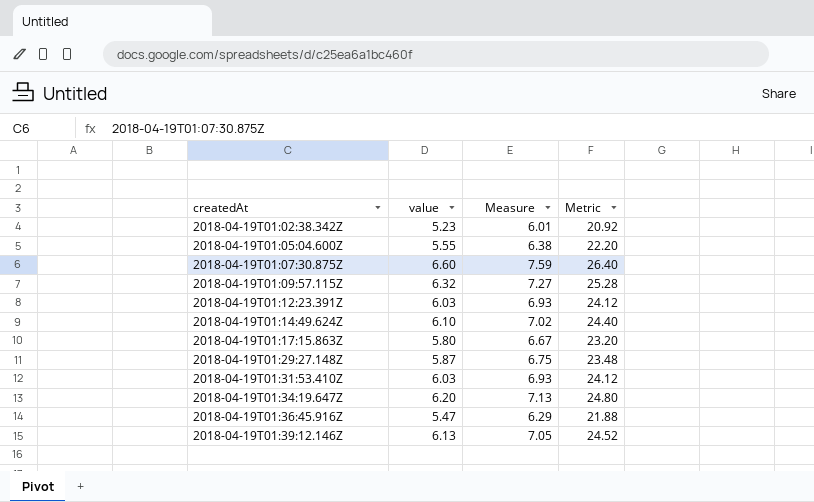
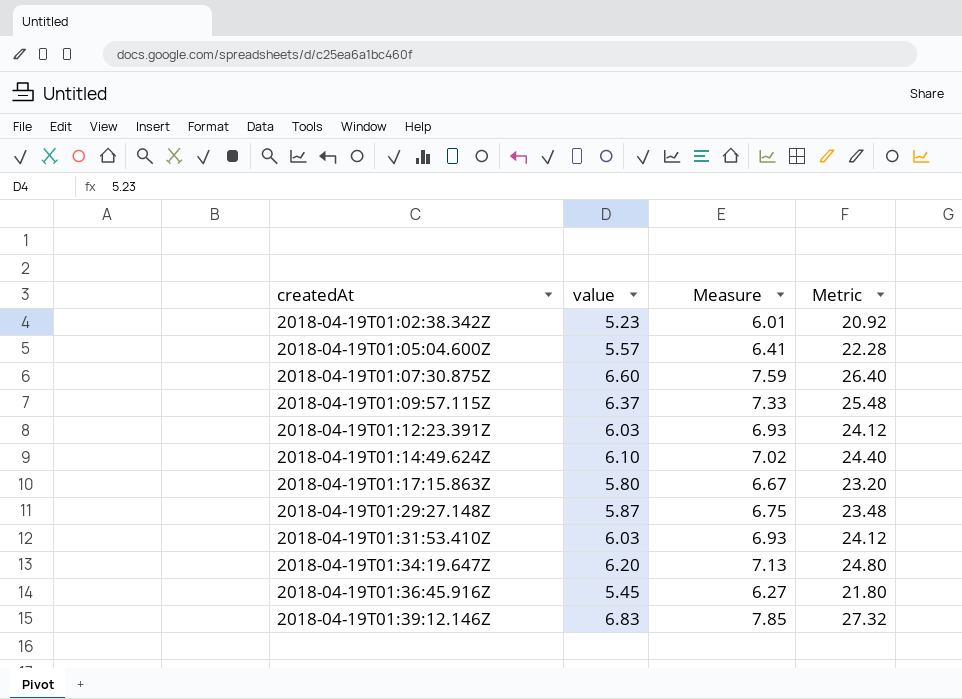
2018-04-19T01:05:04.600Z | value: 5.55 -> 5.57
2018-04-19T01:05:04.600Z | Measure: 6.38 -> 6.41
2018-04-19T01:05:04.600Z | Metric: 22.20 -> 22.28
2018-04-19T01:09:57.115Z | value: 6.32 -> 6.37
2018-04-19T01:09:57.115Z | Measure: 7.27 -> 7.33
2018-04-19T01:09:57.115Z | Metric: 25.28 -> 25.48
2018-04-19T01:36:45.916Z | value: 5.47 -> 5.45
2018-04-19T01:36:45.916Z | Measure: 6.29 -> 6.27
2018-04-19T01:36:45.916Z | Metric: 21.88 -> 21.80
2018-04-19T01:39:12.146Z | value: 6.13 -> 6.83
2018-04-19T01:39:12.146Z | Measure: 7.05 -> 7.85
2018-04-19T01:39:12.146Z | Metric: 24.52 -> 27.32

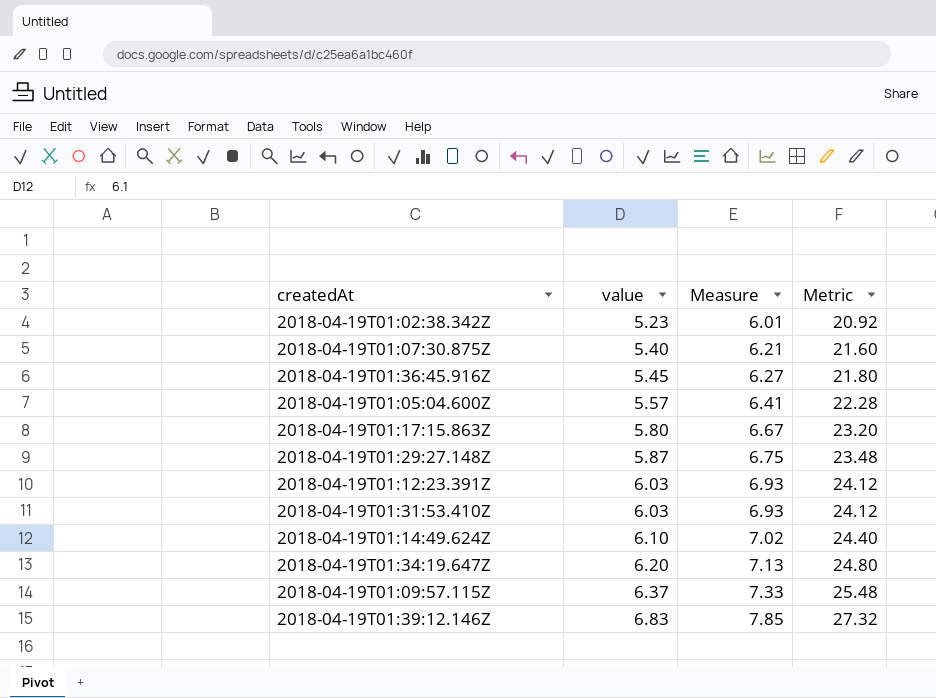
row order: createdAt ascending -> value ascending
2018-04-19T01:07:30.875Z | value: 6.60 -> 5.40
2018-04-19T01:07:30.875Z | Measure: 7.59 -> 6.21
2018-04-19T01:07:30.875Z | Metric: 26.40 -> 21.60

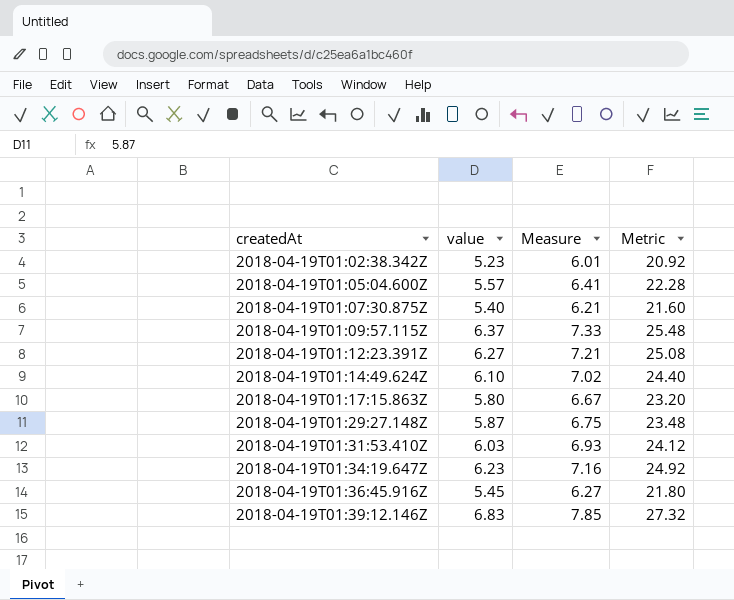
row order: value ascending -> createdAt ascending
2018-04-19T01:12:23.391Z | value: 6.03 -> 6.27
2018-04-19T01:12:23.391Z | Measure: 6.93 -> 7.21
2018-04-19T01:12:23.391Z | Metric: 24.12 -> 25.08
2018-04-19T01:34:19.647Z | value: 6.20 -> 6.23
2018-04-19T01:34:19.647Z | Measure: 7.13 -> 7.16
2018-04-19T01:34:19.647Z | Metric: 24.80 -> 24.92

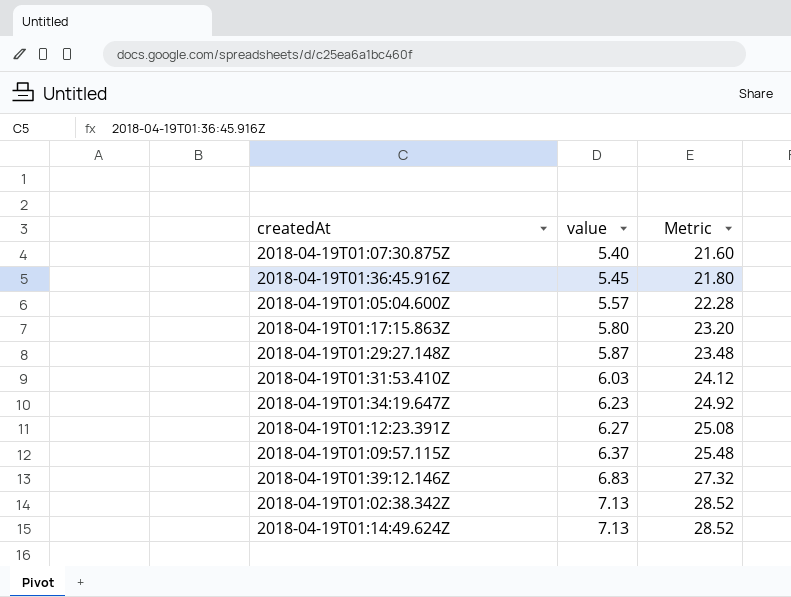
row order: createdAt ascending -> value ascending
column Measure | formula: [value] * 1.15 -> none
2018-04-19T01:02:38.342Z | value: 5.23 -> 7.13
2018-04-19T01:02:38.342Z | Metric: 20.92 -> 28.52
2018-04-19T01:14:49.624Z | value: 6.10 -> 7.13
2018-04-19T01:14:49.624Z | Metric: 24.40 -> 28.52

